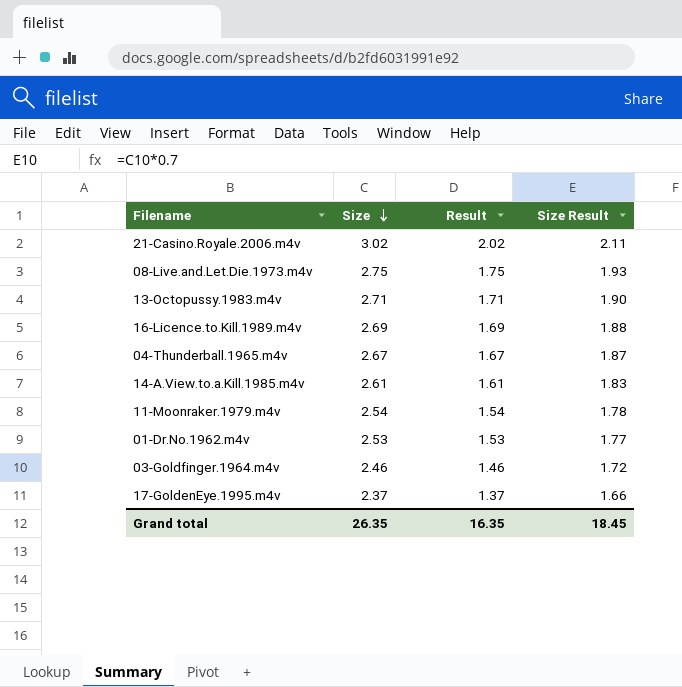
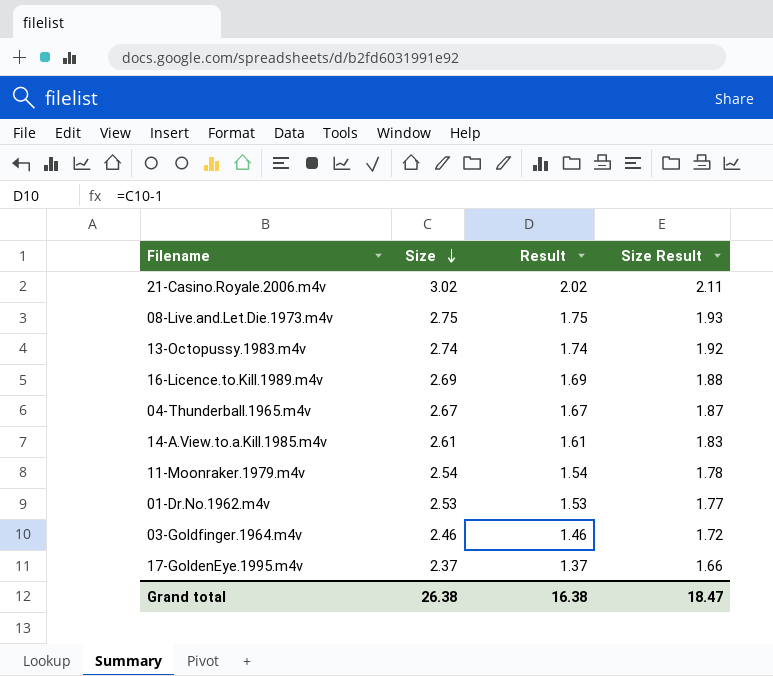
13-Octopussy.1983.m4v | Size: 2.71 -> 2.74
13-Octopussy.1983.m4v | Result: 1.71 -> 1.74
13-Octopussy.1983.m4v | Size Result: 1.90 -> 1.92
Grand total | Size: 26.35 -> 26.38
Grand total | Result: 16.35 -> 16.38
Grand total | Size Result: 18.45 -> 18.47

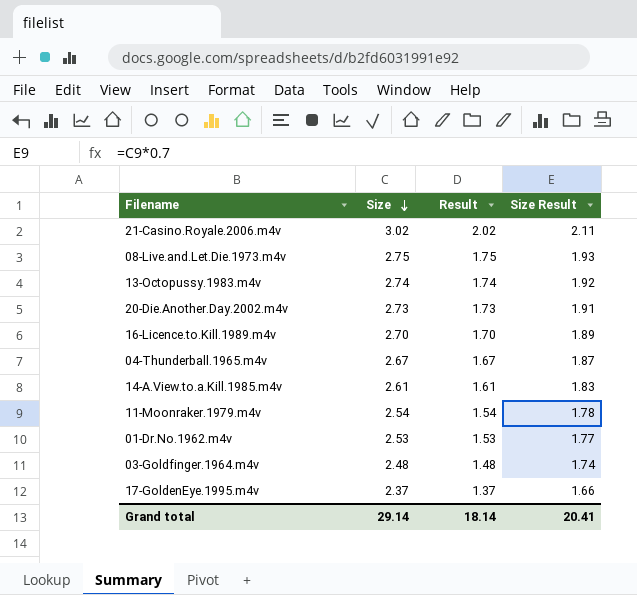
row 20-Die.Another.Day.2002.m4v: none -> 2.73 | 1.73 | 1.91
16-Licence.to.Kill.1989.m4v | Size: 2.69 -> 2.70
16-Licence.to.Kill.1989.m4v | Result: 1.69 -> 1.70
16-Licence.to.Kill.1989.m4v | Size Result: 1.88 -> 1.89
03-Goldfinger.1964.m4v | Size: 2.46 -> 2.48
03-Goldfinger.1964.m4v | Result: 1.46 -> 1.48
03-Goldfinger.1964.m4v | Size Result: 1.72 -> 1.74
Grand total | Size: 26.38 -> 29.14
Grand total | Result: 16.38 -> 18.14
Grand total | Size Result: 18.47 -> 20.41

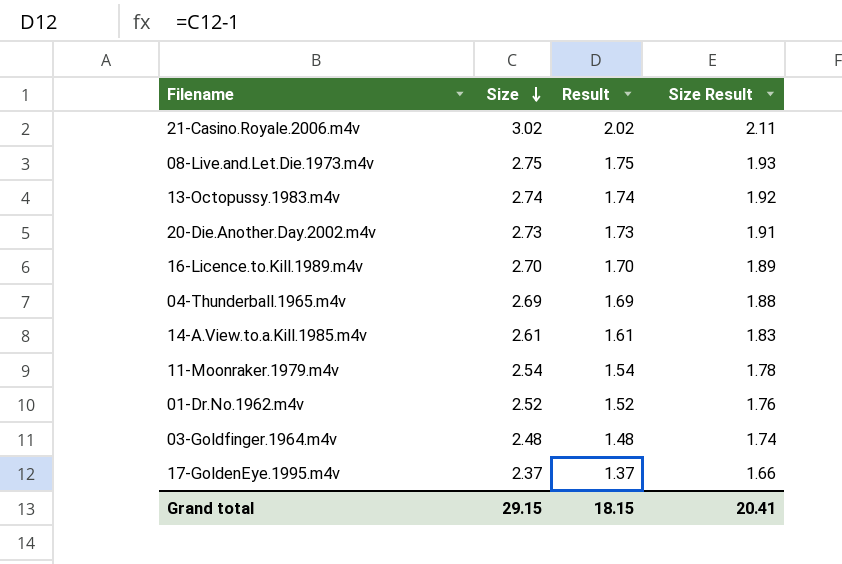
04-Thunderball.1965.m4v | Size: 2.67 -> 2.69
04-Thunderball.1965.m4v | Result: 1.67 -> 1.69
04-Thunderball.1965.m4v | Size Result: 1.87 -> 1.88
01-Dr.No.1962.m4v | Size: 2.53 -> 2.52
01-Dr.No.1962.m4v | Result: 1.53 -> 1.52
01-Dr.No.1962.m4v | Size Result: 1.77 -> 1.76
Grand total | Size: 29.14 -> 29.15
Grand total | Result: 18.14 -> 18.15

